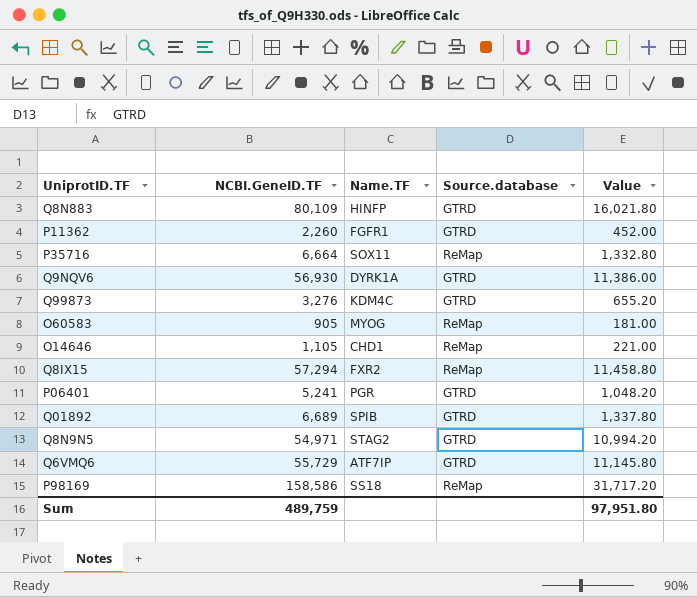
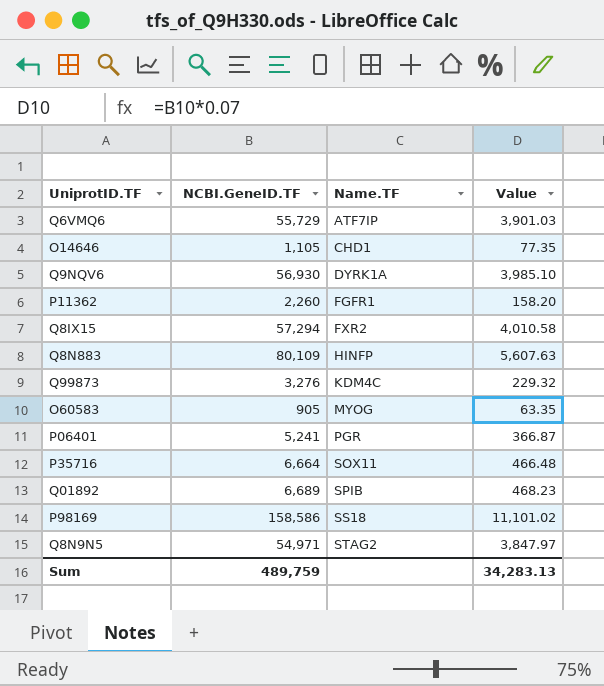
row order: none -> Name.TF ascending
column Source.database | position: 4 -> none
column Value | formula: [NCBI.GeneID.TF] * 0.2 -> [NCBI.GeneID.TF] * 0.07
Sum | Value: 97,951.80 -> 34,283.13

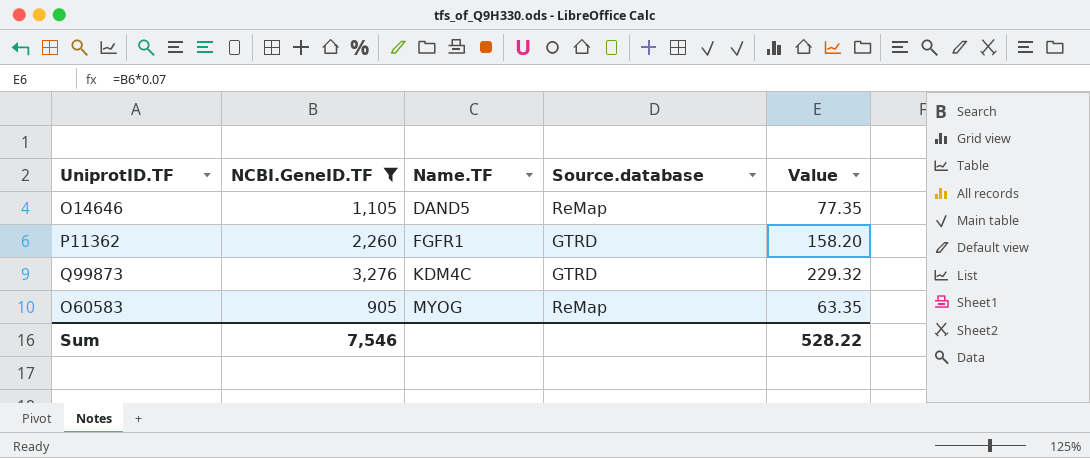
filter: none -> NCBI.GeneID.TF <= 3,276
column Source.database | position: none -> 4
O14646 | Name.TF: CHD1 -> DAND5
Sum | NCBI.GeneID.TF: 489,759 -> 7,546
Sum | Value: 34,283.13 -> 528.22

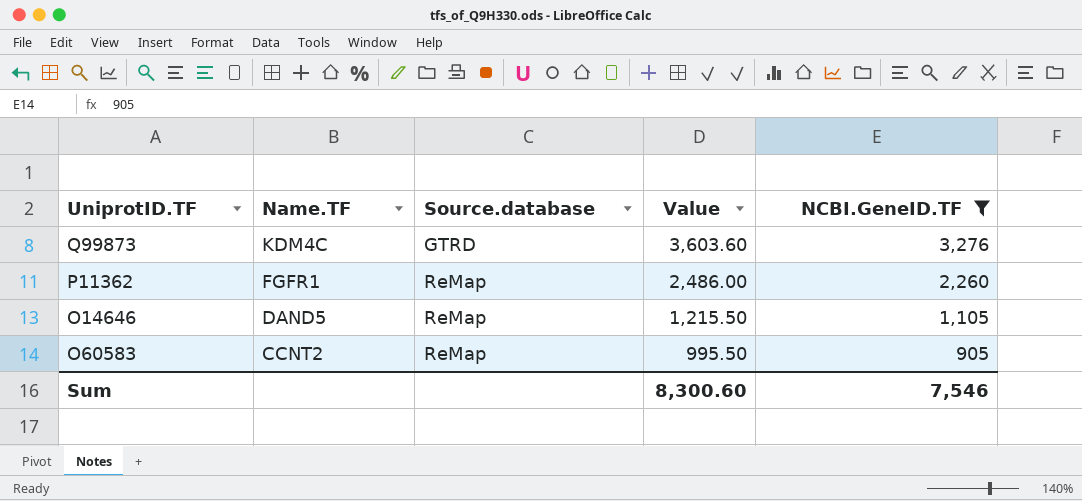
row order: Name.TF ascending -> Name.TF descending
column Value | formula: [NCBI.GeneID.TF] * 0.07 -> [NCBI.GeneID.TF] * 1.1
column NCBI.GeneID.TF | position: 2 -> 5
P11362 | Source.database: GTRD -> ReMap
O60583 | Name.TF: MYOG -> CCNT2
Sum | Value: 528.22 -> 8,300.60

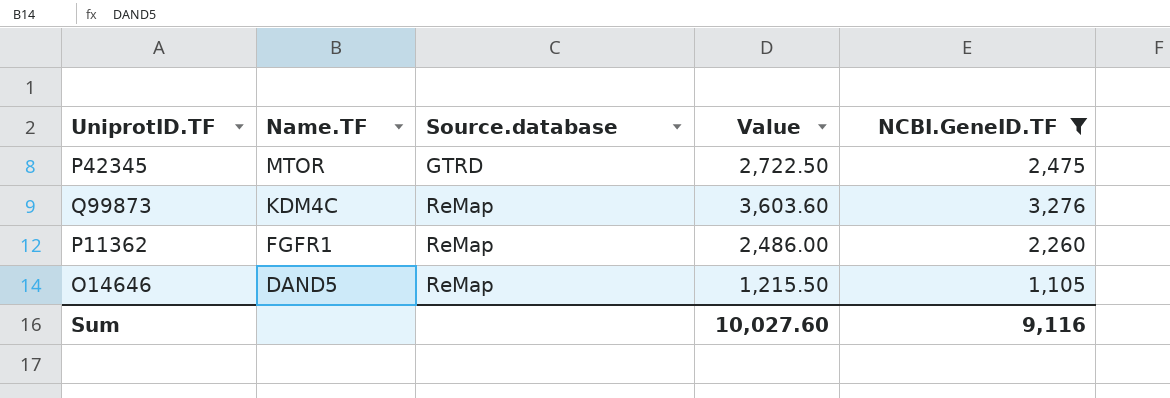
row O60583: CCNT2 | ReMap | 995.50 | 905 -> none
row P42345: none -> MTOR | GTRD | 2,722.50 | 2,475
Q99873 | Source.database: GTRD -> ReMap
Sum | Value: 8,300.60 -> 10,027.60
Sum | NCBI.GeneID.TF: 7,546 -> 9,116

